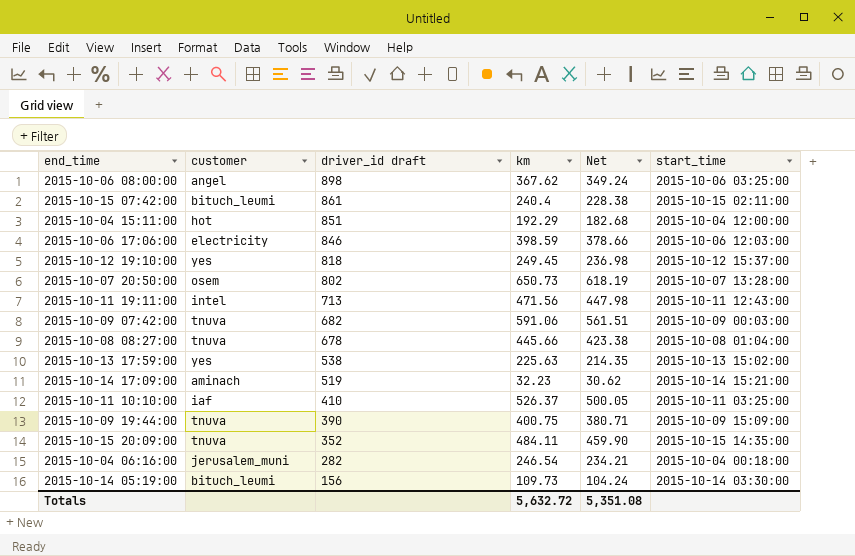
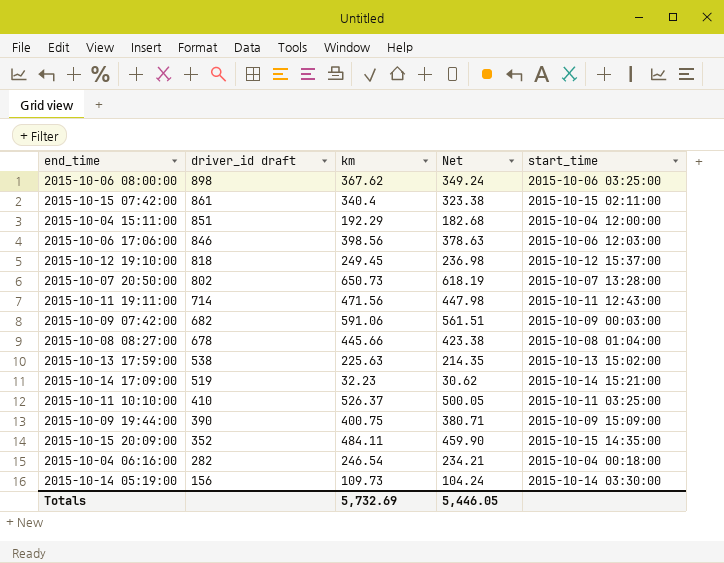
column customer | position: 2 -> none
2015-10-15 07:42:00 | km: 240.4 -> 340.4
2015-10-15 07:42:00 | Net: 228.38 -> 323.38
2015-10-06 17:06:00 | km: 398.59 -> 398.56
2015-10-06 17:06:00 | Net: 378.66 -> 378.63
2015-10-11 19:11:00 | driver_id draft: 713 -> 714
Totals | km: 5,632.72 -> 5,732.69
Totals | Net: 5,351.08 -> 5,446.05

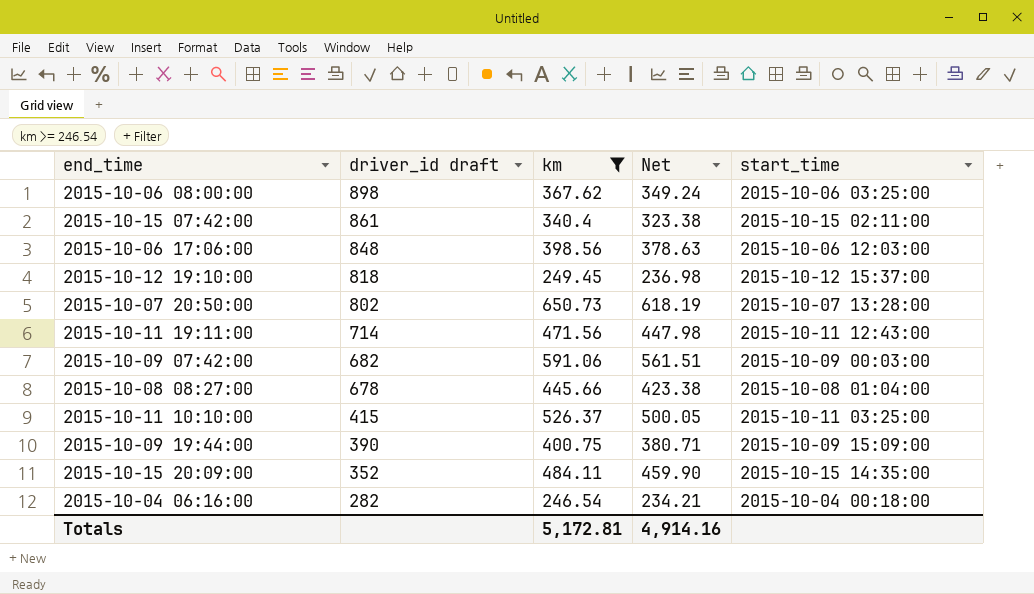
filter: none -> km >= 246.54
2015-10-06 17:06:00 | driver_id draft: 846 -> 848
2015-10-11 10:10:00 | driver_id draft: 410 -> 415
Totals | km: 5,732.69 -> 5,172.81
Totals | Net: 5,446.05 -> 4,914.16

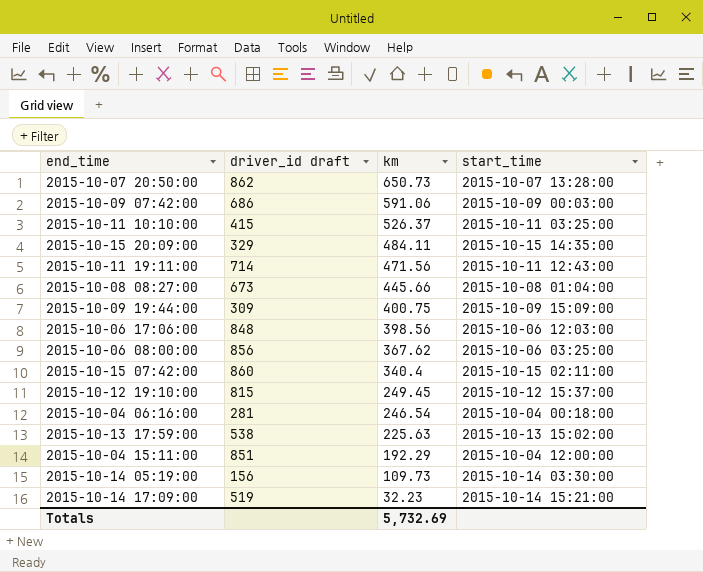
filter: km >= 246.54 -> none
row order: driver_id draft descending -> km descending
column Net | formula: [km] * 0.95 -> none
2015-10-07 20:50:00 | driver_id draft: 802 -> 862
2015-10-09 07:42:00 | driver_id draft: 682 -> 686
2015-10-15 20:09:00 | driver_id draft: 352 -> 329
2015-10-08 08:27:00 | driver_id draft: 678 -> 673
2015-10-09 19:44:00 | driver_id draft: 390 -> 309
2015-10-06 08:00:00 | driver_id draft: 898 -> 856
2015-10-15 07:42:00 | driver_id draft: 861 -> 860
2015-10-12 19:10:00 | driver_id draft: 818 -> 815
2015-10-04 06:16:00 | driver_id draft: 282 -> 281
Totals | km: 5,172.81 -> 5,732.69

